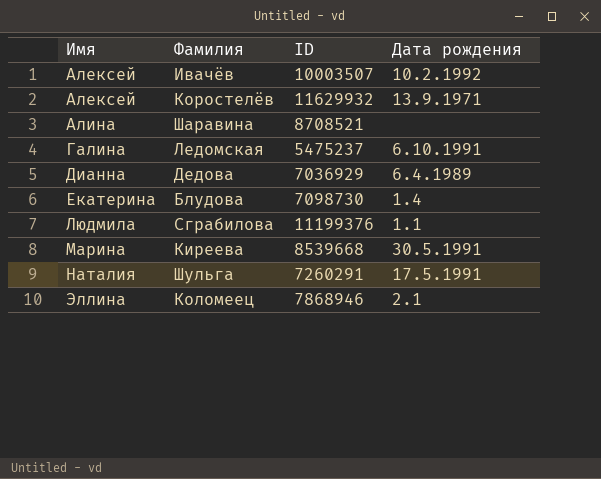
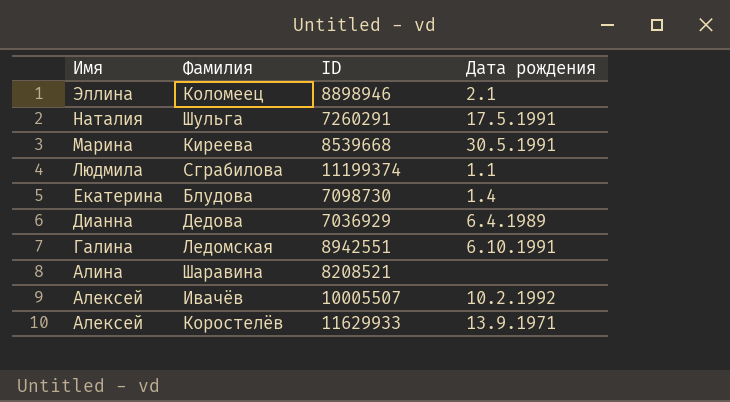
row order: Имя ascending -> Имя descending
Коломеец | ID: 7868946 -> 8898946
Сграбилова | ID: 11199376 -> 11199374
Ледомская | ID: 5475237 -> 8942551
Шаравина | ID: 8708521 -> 8208521
Ивачёв | ID: 10003507 -> 10005507
Коростелёв | ID: 11629932 -> 11629933

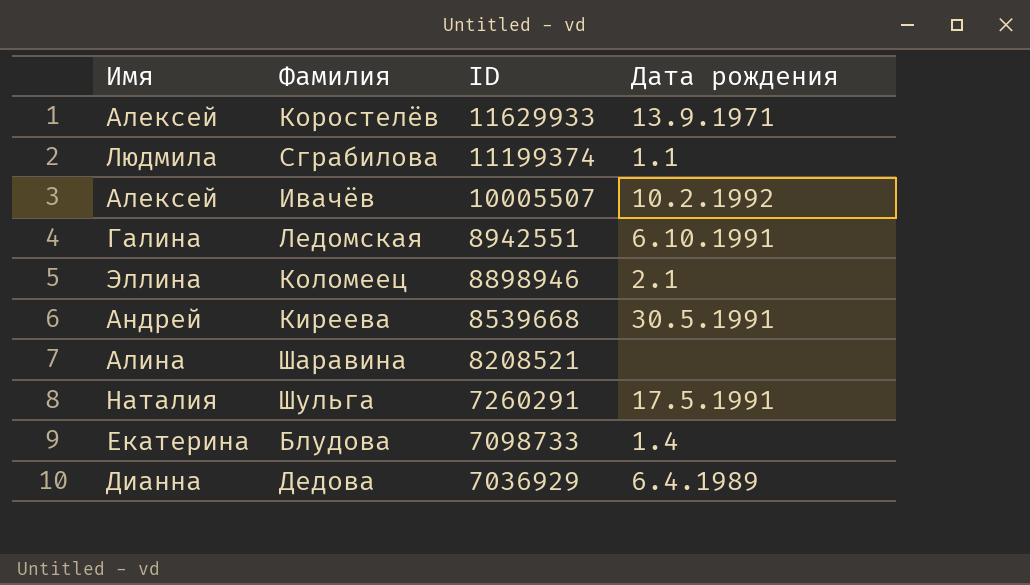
row order: Имя descending -> ID descending
Киреева | Имя: Марина -> Андрей
Блудова | ID: 7098730 -> 7098733

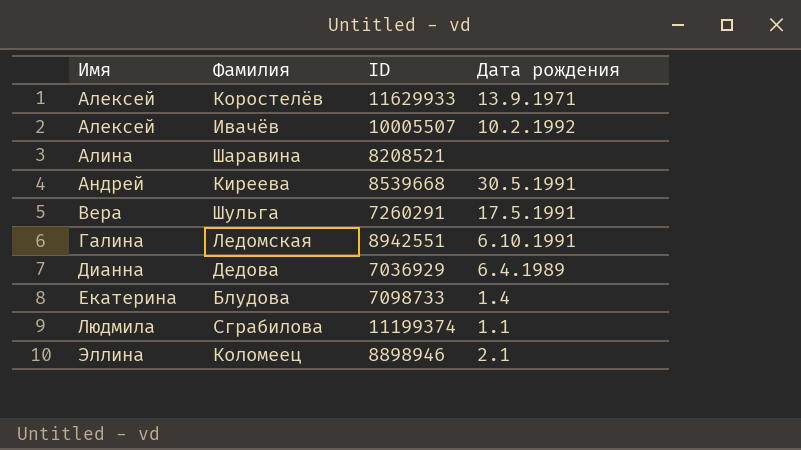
row order: ID descending -> Имя ascending
Шульга | Имя: Наталия -> Вера

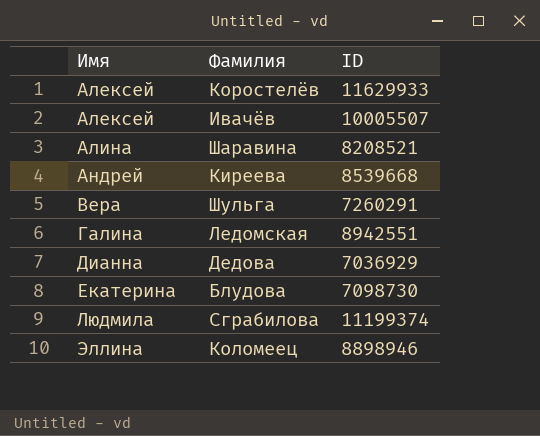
column Дата рождения | position: 4 -> none
Блудова | ID: 7098733 -> 7098730

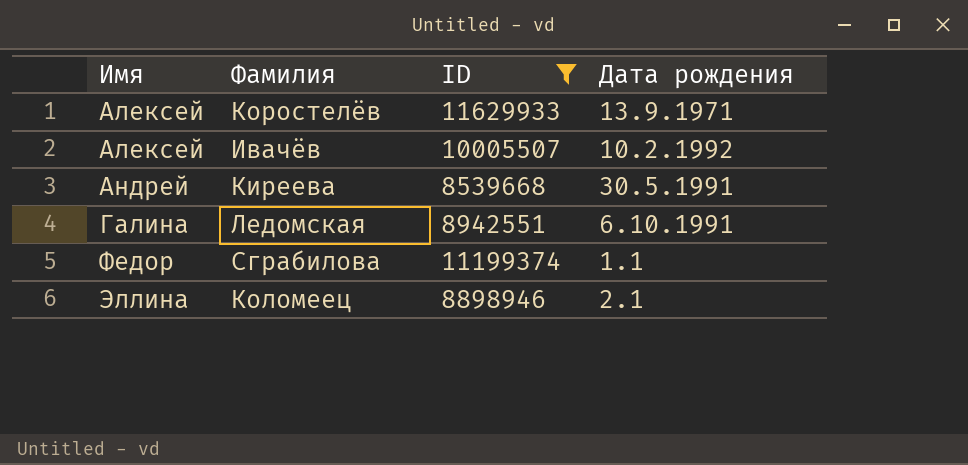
filter: none -> ID >= 8539668
column Дата рождения | position: none -> 4
Сграбилова | Имя: Людмила -> Федор

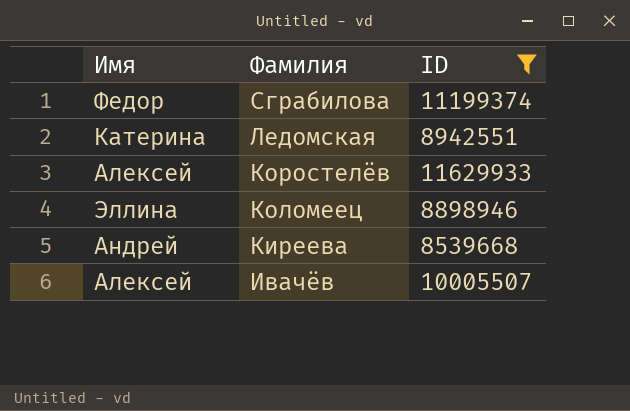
row order: Имя ascending -> Фамилия descending
column Дата рождения | position: 4 -> none
Ледомская | Имя: Галина -> Катерина

